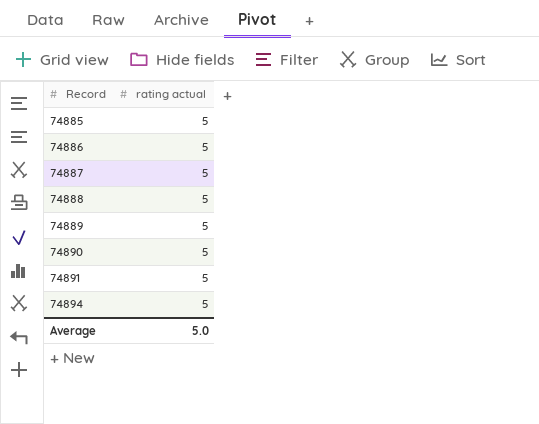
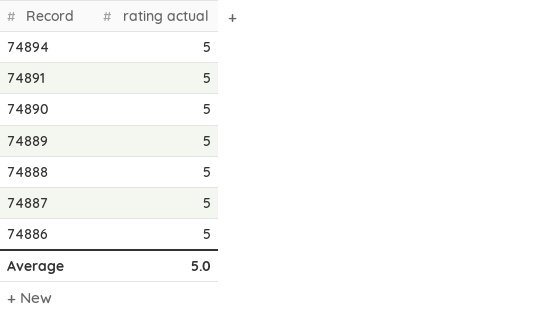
row order: Record ascending -> Record descending
row 74885: 5 -> none

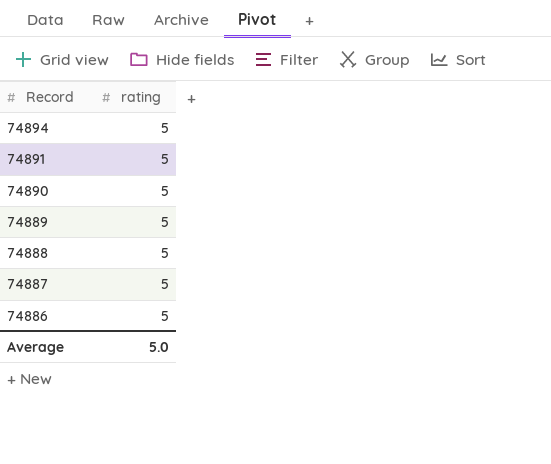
column name: rating actual -> rating

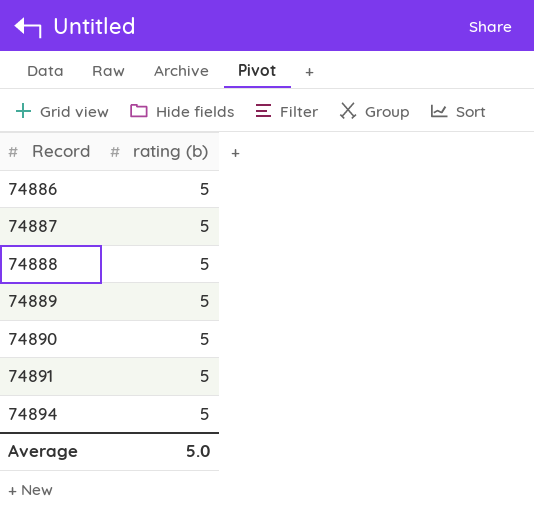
row order: Record descending -> Record ascending
column name: rating -> rating (b)

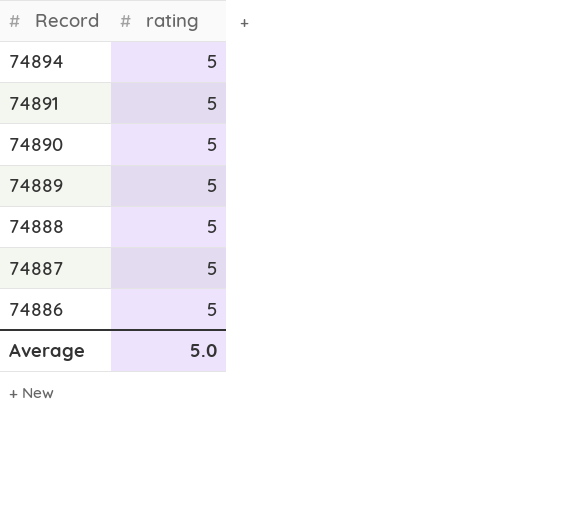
row order: Record ascending -> Record descending
column name: rating (b) -> rating

